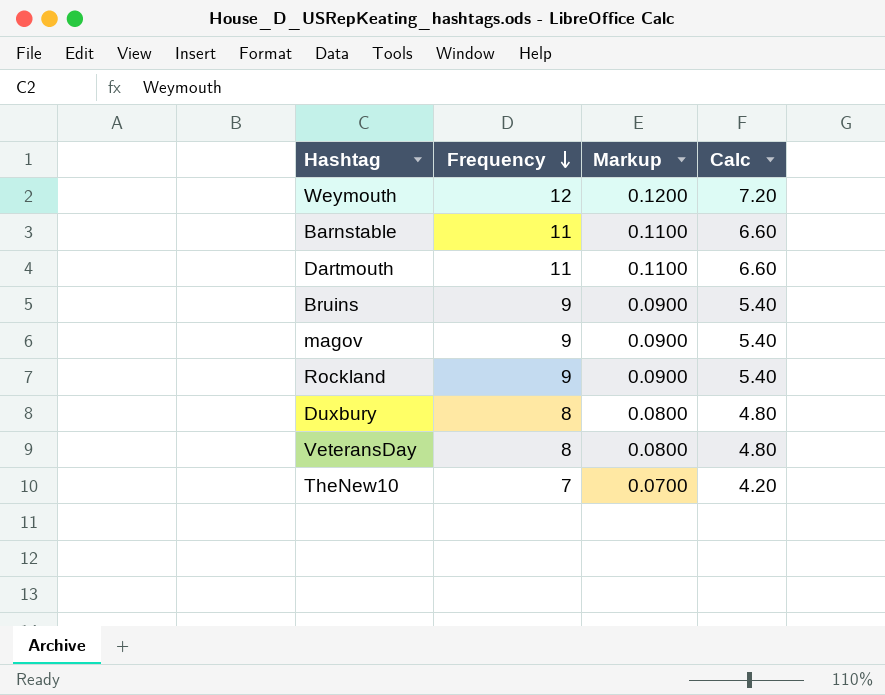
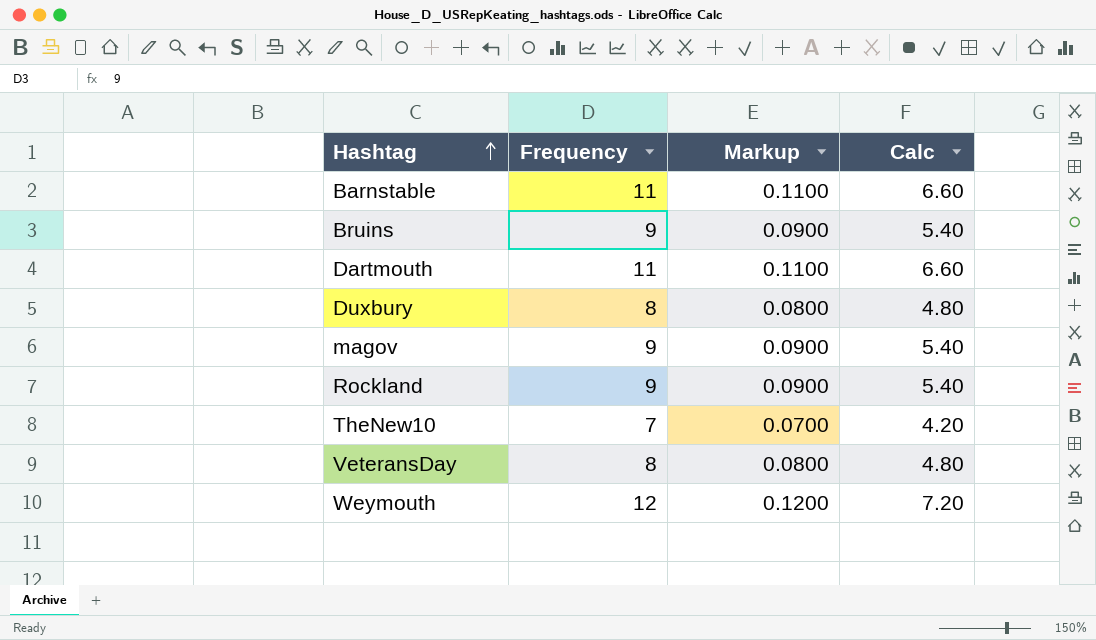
row order: Frequency descending -> Hashtag ascending

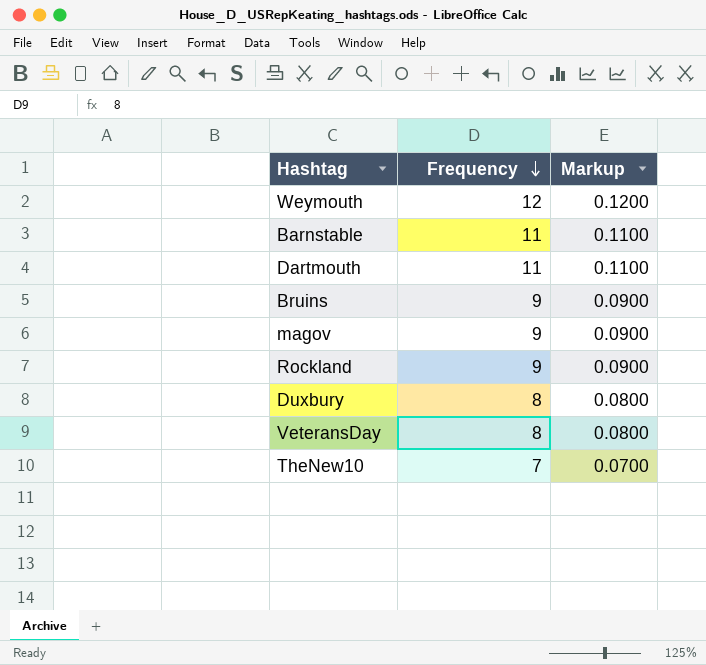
row order: Hashtag ascending -> Frequency descending
column Calc | formula: [Frequency] * 0.6 -> none

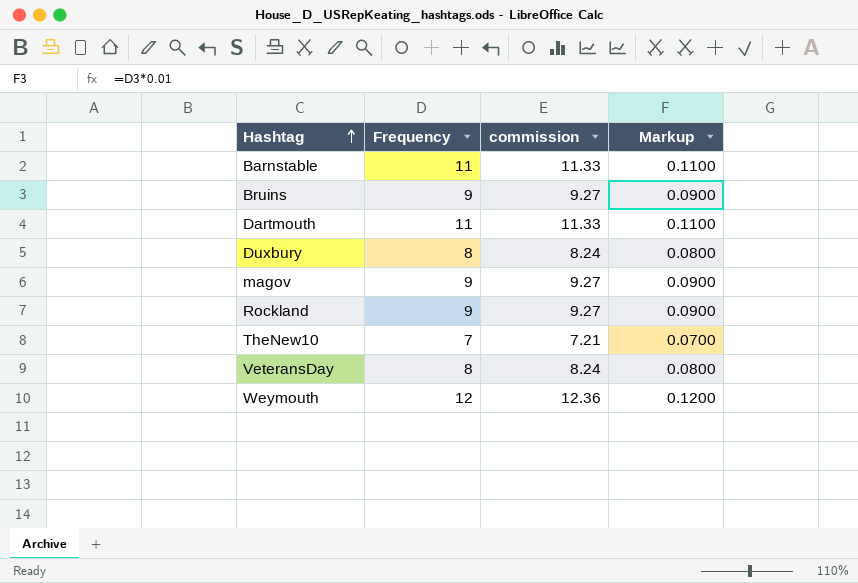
row order: Frequency descending -> Hashtag ascending
column commission | formula: none -> [Frequency] * 1.03

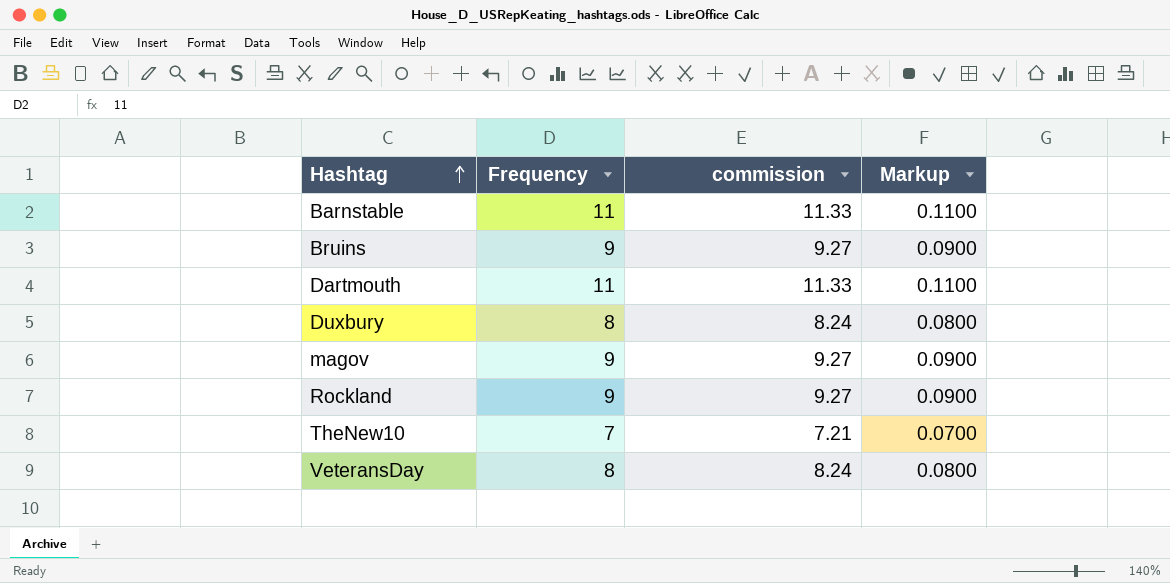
row Weymouth: 12 | 12.36 | 0.1200 -> none

